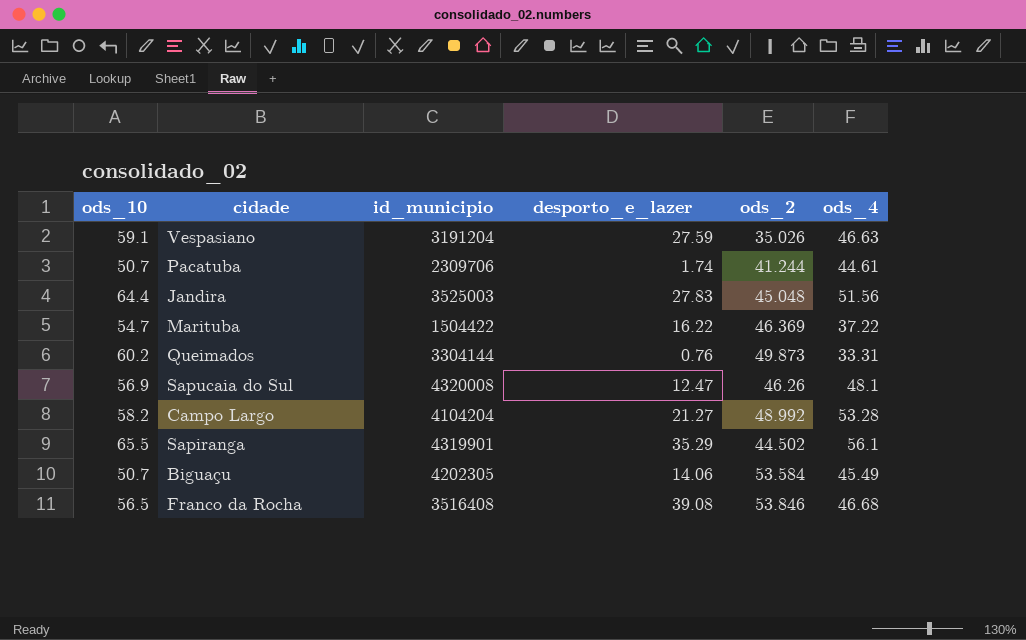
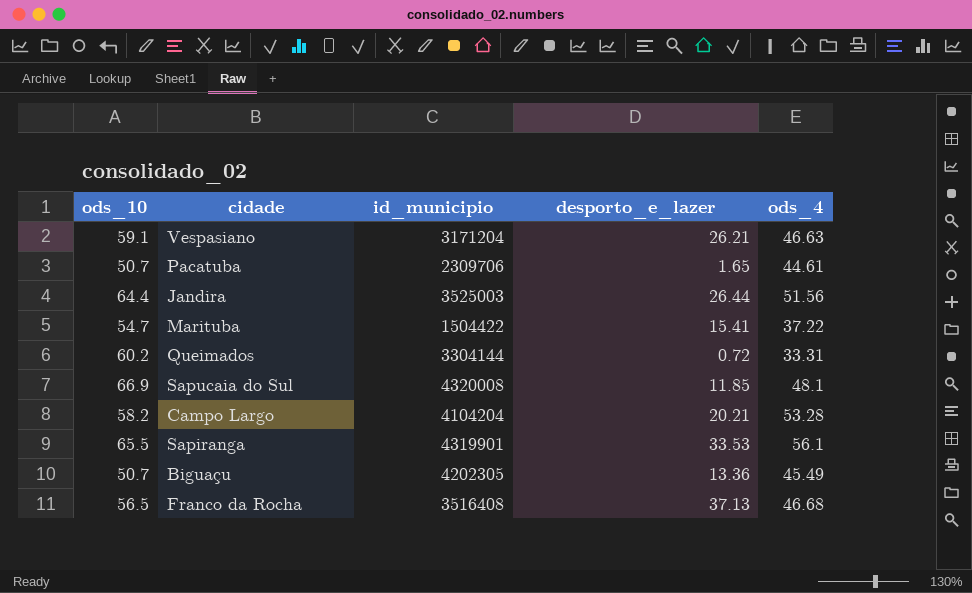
column ods_2 | position: 5 -> none
Vespasiano | id_municipio: 3191204 -> 3171204
Vespasiano | desporto_e_lazer: 27.59 -> 26.21
Pacatuba | desporto_e_lazer: 1.74 -> 1.65
Jandira | desporto_e_lazer: 27.83 -> 26.44
Marituba | desporto_e_lazer: 16.22 -> 15.41
Queimados | desporto_e_lazer: 0.76 -> 0.72
Sapucaia do Sul | ods_10: 56.9 -> 66.9
Sapucaia do Sul | desporto_e_lazer: 12.47 -> 11.85
Campo Largo | desporto_e_lazer: 21.27 -> 20.21
Sapiranga | desporto_e_lazer: 35.29 -> 33.53
Biguaçu | desporto_e_lazer: 14.06 -> 13.36
Franco da Rocha | desporto_e_lazer: 39.08 -> 37.13

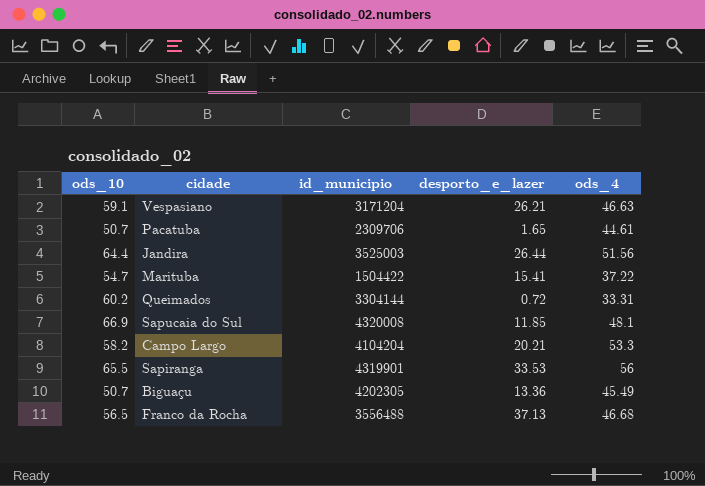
Campo Largo | ods_4: 53.28 -> 53.3
Sapiranga | ods_4: 56.1 -> 56
Franco da Rocha | id_municipio: 3516408 -> 3556488

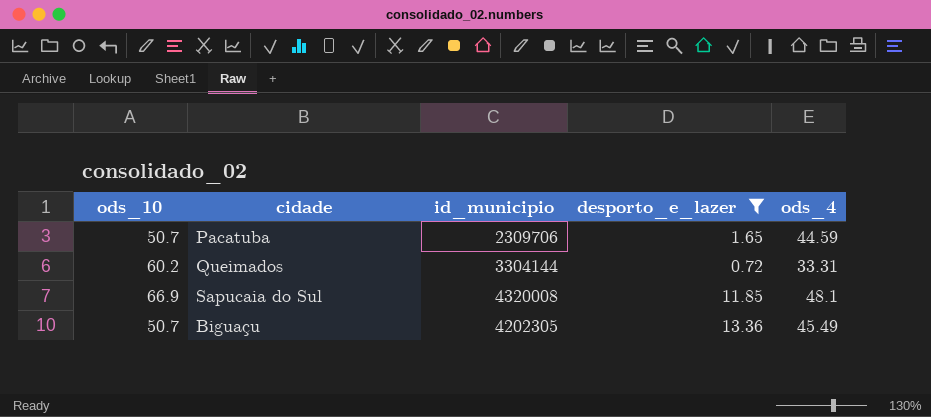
filter: none -> desporto_e_lazer <= 13.36
Pacatuba | ods_4: 44.61 -> 44.59

